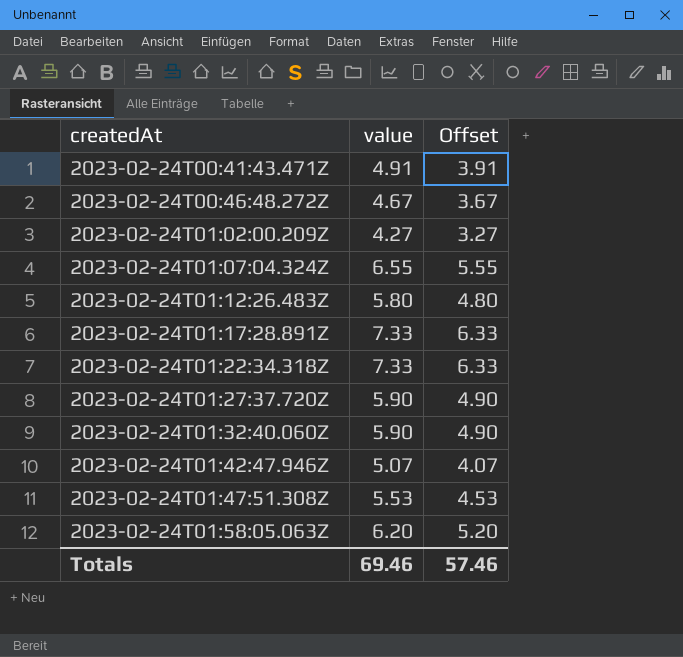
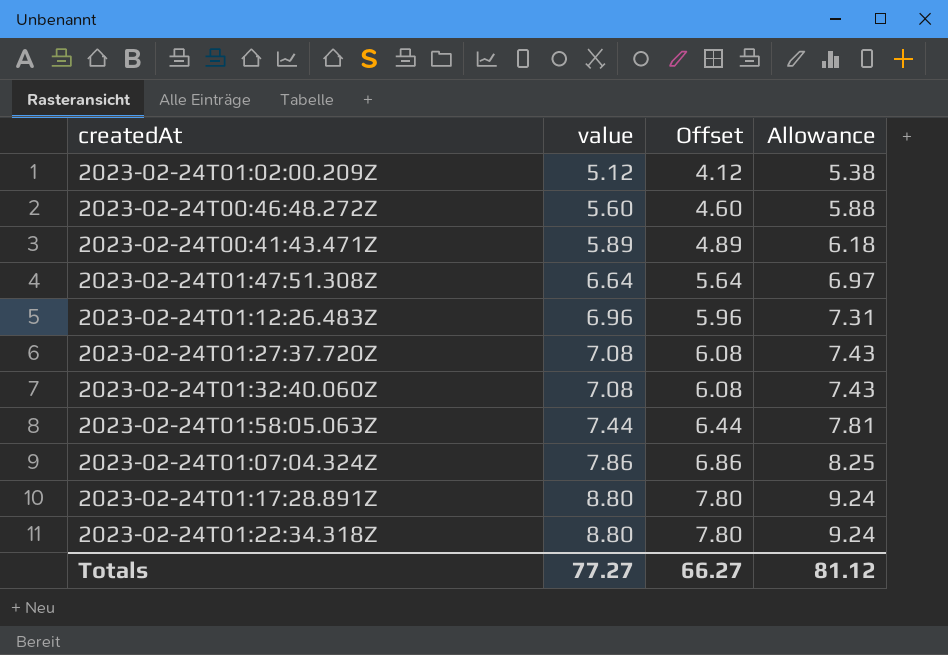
row order: createdAt ascending -> value ascending
column Allowance | formula: none -> [value] * 1.05
row 2023-02-24T01:42:47.946Z: 5.07 | 4.07 -> none
2023-02-24T01:02:00.209Z | value: 4.27 -> 5.12
2023-02-24T01:02:00.209Z | Offset: 3.27 -> 4.12
2023-02-24T00:46:48.272Z | value: 4.67 -> 5.60
2023-02-24T00:46:48.272Z | Offset: 3.67 -> 4.60
2023-02-24T00:41:43.471Z | value: 4.91 -> 5.89
2023-02-24T00:41:43.471Z | Offset: 3.91 -> 4.89
2023-02-24T01:47:51.308Z | value: 5.53 -> 6.64
2023-02-24T01:47:51.308Z | Offset: 4.53 -> 5.64
2023-02-24T01:12:26.483Z | value: 5.80 -> 6.96
2023-02-24T01:12:26.483Z | Offset: 4.80 -> 5.96
2023-02-24T01:27:37.720Z | value: 5.90 -> 7.08
2023-02-24T01:27:37.720Z | Offset: 4.90 -> 6.08
2023-02-24T01:32:40.060Z | value: 5.90 -> 7.08
2023-02-24T01:32:40.060Z | Offset: 4.90 -> 6.08
2023-02-24T01:58:05.063Z | value: 6.20 -> 7.44
2023-02-24T01:58:05.063Z | Offset: 5.20 -> 6.44
2023-02-24T01:07:04.324Z | value: 6.55 -> 7.86
2023-02-24T01:07:04.324Z | Offset: 5.55 -> 6.86
2023-02-24T01:17:28.891Z | value: 7.33 -> 8.80
2023-02-24T01:17:28.891Z | Offset: 6.33 -> 7.80
2023-02-24T01:22:34.318Z | value: 7.33 -> 8.80
2023-02-24T01:22:34.318Z | Offset: 6.33 -> 7.80
Totals | value: 69.46 -> 77.27
Totals | Offset: 57.46 -> 66.27

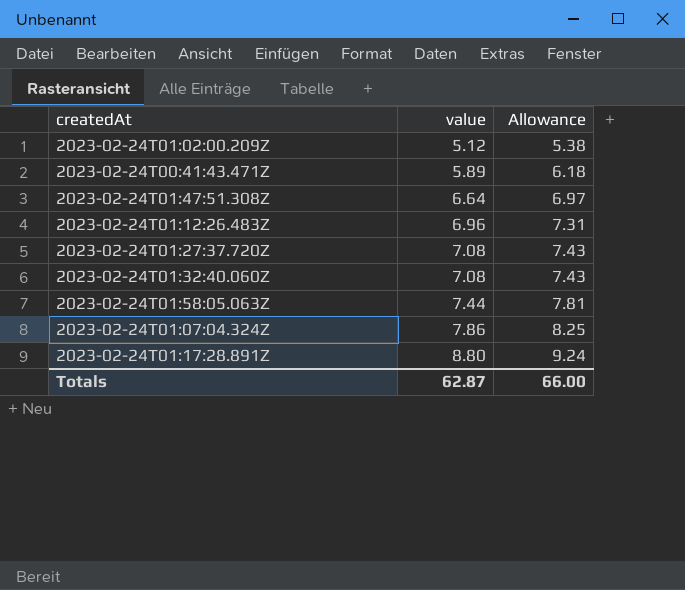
column Offset | formula: [value] - 1 -> none
row 2023-02-24T00:46:48.272Z: 5.60 | 4.60 | 5.88 -> none
row 2023-02-24T01:22:34.318Z: 8.80 | 7.80 | 9.24 -> none
Totals | value: 77.27 -> 62.87
Totals | Allowance: 81.12 -> 66.00

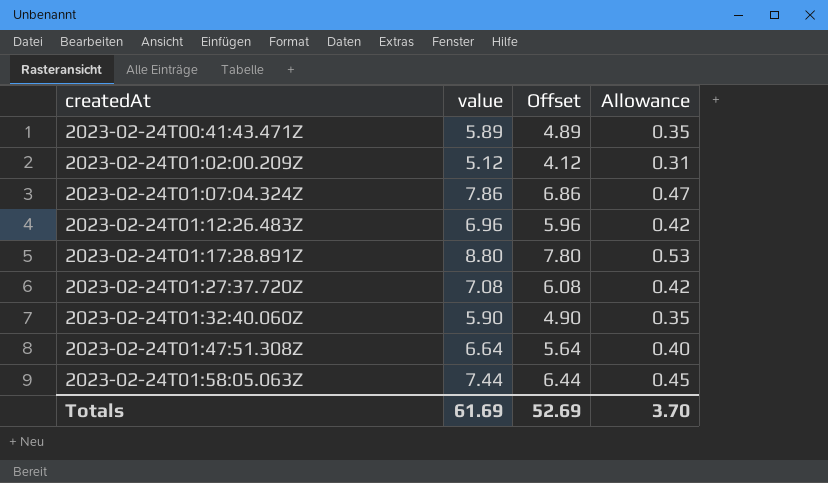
row order: value ascending -> createdAt ascending
column Offset | formula: none -> [value] - 1
column Allowance | formula: [value] * 1.05 -> [value] * 0.06
2023-02-24T01:32:40.060Z | value: 7.08 -> 5.90
Totals | value: 62.87 -> 61.69
Totals | Allowance: 66.00 -> 3.70

